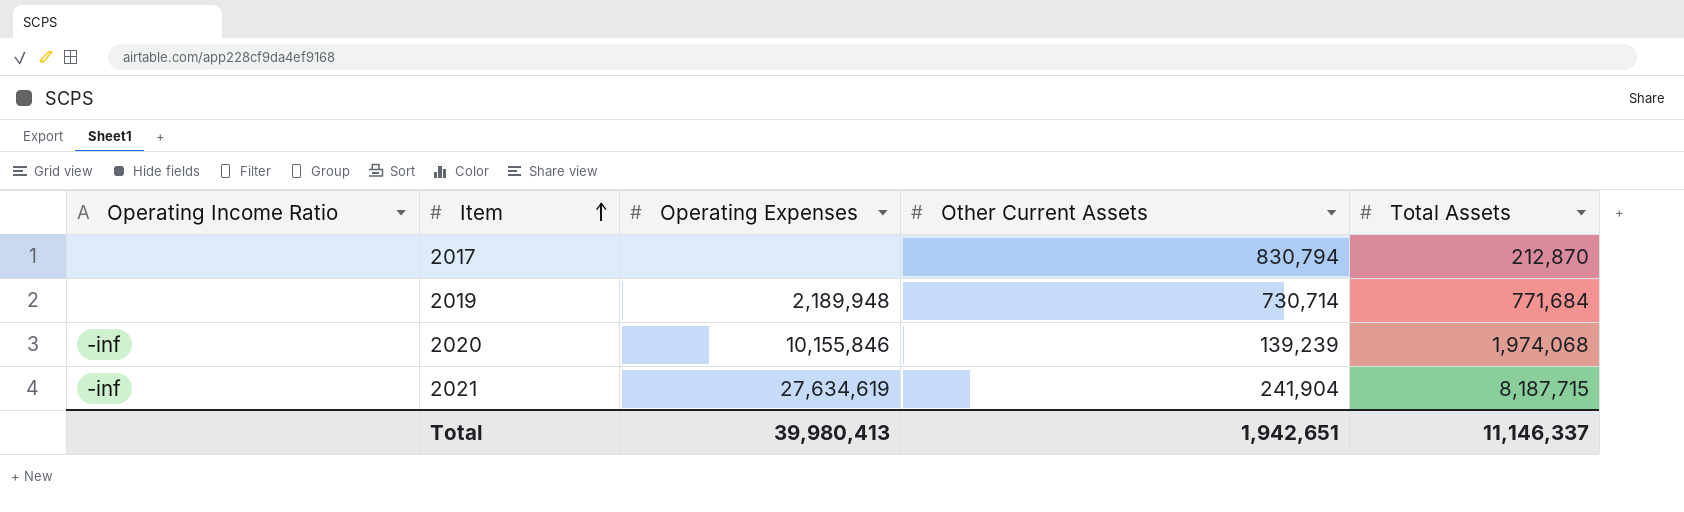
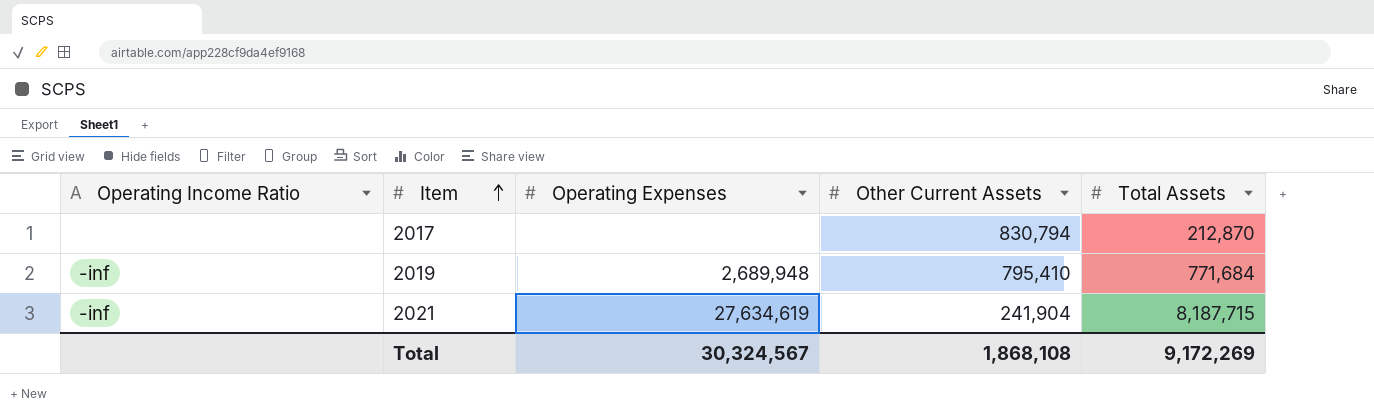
row 2020: -inf | 10,155,846 | 139,239 | 1,974,068 -> none
2019 | Operating Income Ratio: none -> -inf
2019 | Operating Expenses: 2,189,948 -> 2,689,948
2019 | Other Current Assets: 730,714 -> 795,410
Total | Operating Expenses: 39,980,413 -> 30,324,567
Total | Other Current Assets: 1,942,651 -> 1,868,108
Total | Total Assets: 11,146,337 -> 9,172,269

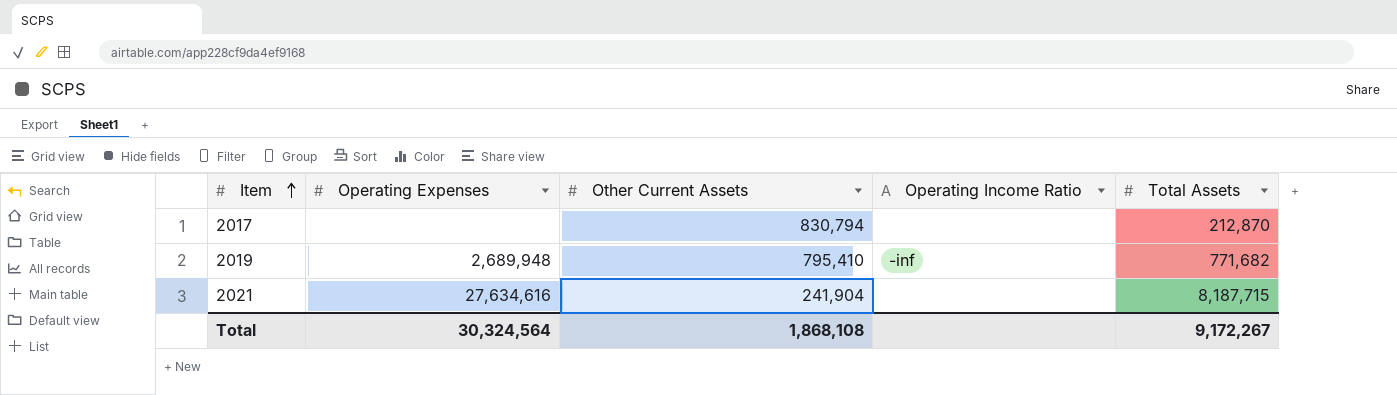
column Operating Income Ratio | position: 1 -> 4
2019 | Total Assets: 771,684 -> 771,682
2021 | Operating Expenses: 27,634,619 -> 27,634,616
2021 | Operating Income Ratio: -inf -> none
Total | Operating Expenses: 30,324,567 -> 30,324,564
Total | Total Assets: 9,172,269 -> 9,172,267

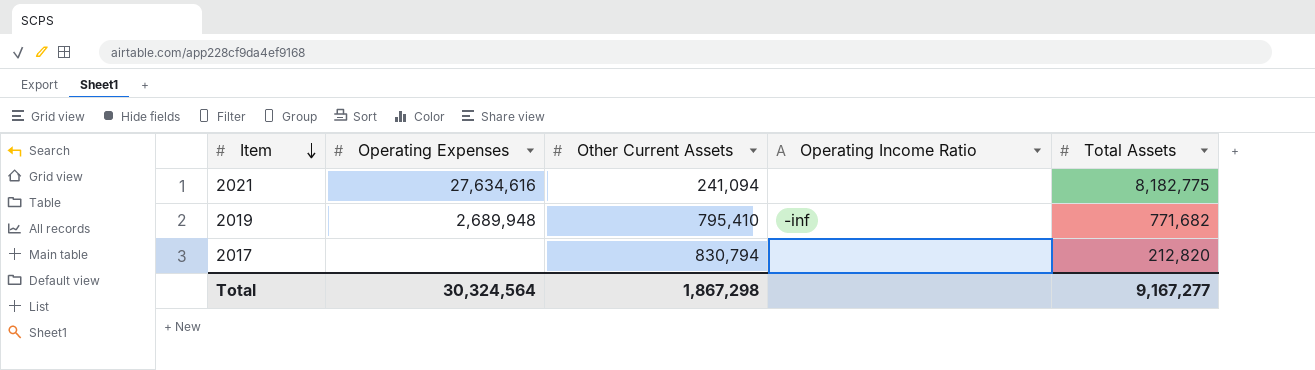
row order: Item ascending -> Item descending
2021 | Other Current Assets: 241,904 -> 241,094
2021 | Total Assets: 8,187,715 -> 8,182,775
2017 | Total Assets: 212,870 -> 212,820
Total | Other Current Assets: 1,868,108 -> 1,867,298
Total | Total Assets: 9,172,267 -> 9,167,277

